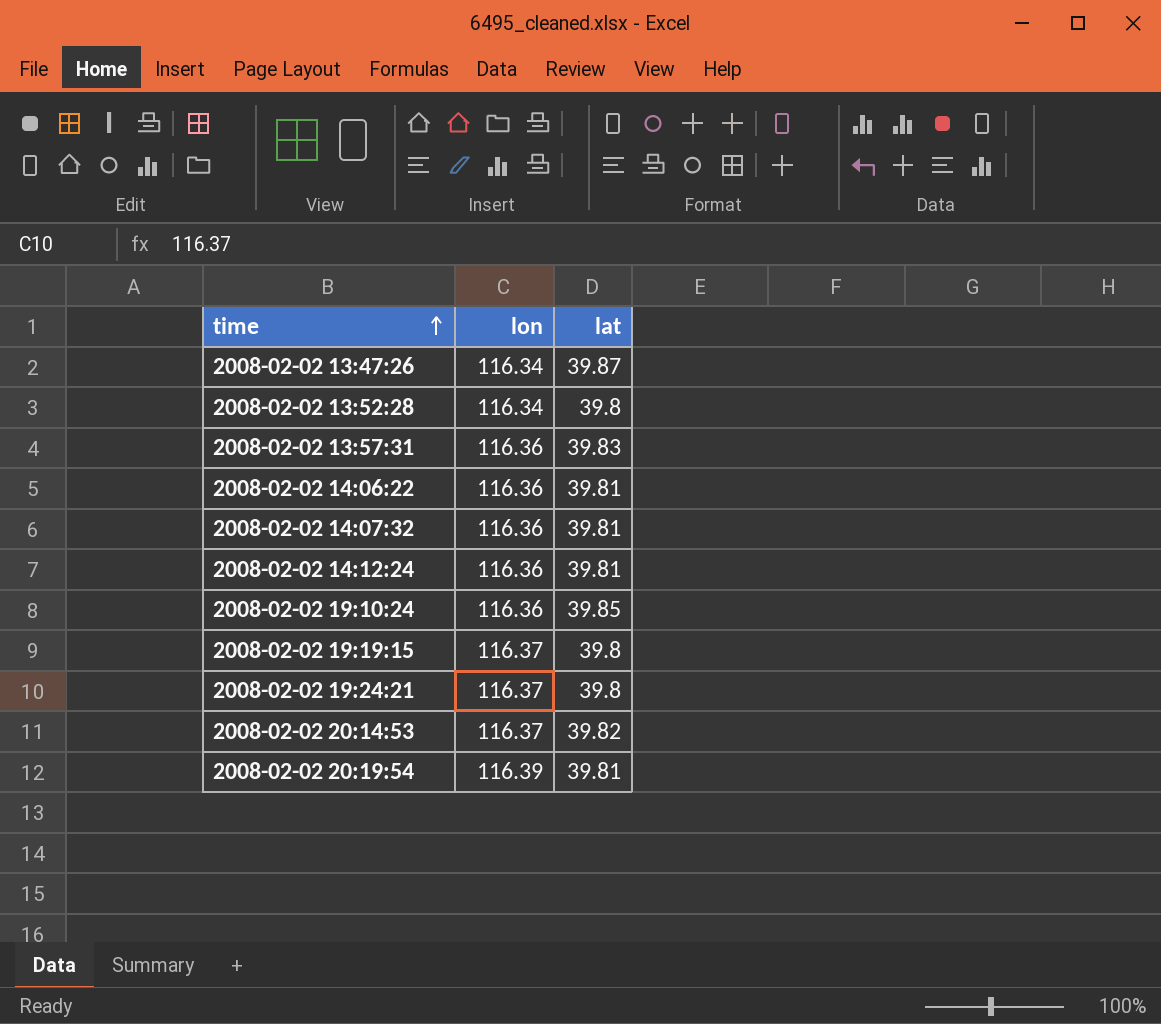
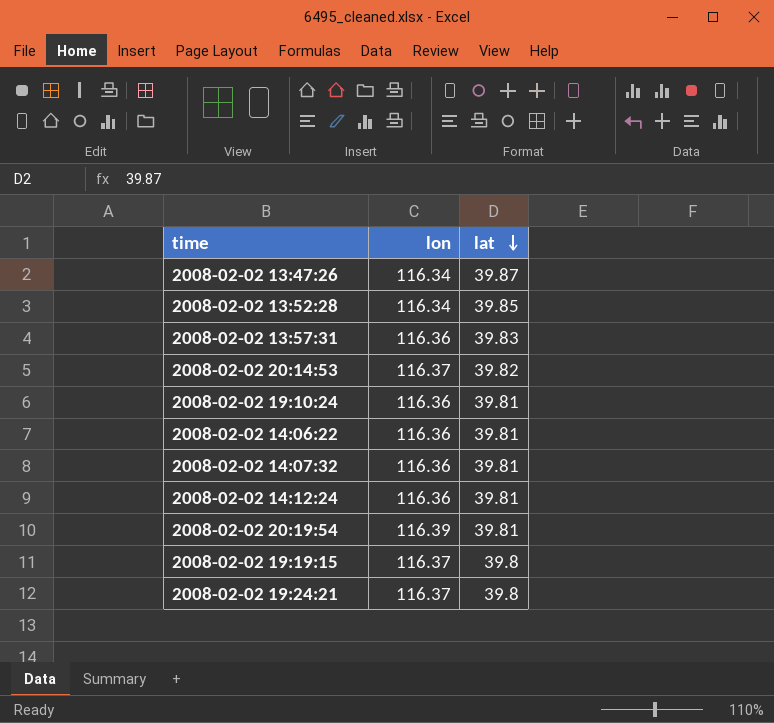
row order: time ascending -> lat descending
2008-02-02 13:52:28 | lat: 39.8 -> 39.85
2008-02-02 19:10:24 | lat: 39.85 -> 39.81

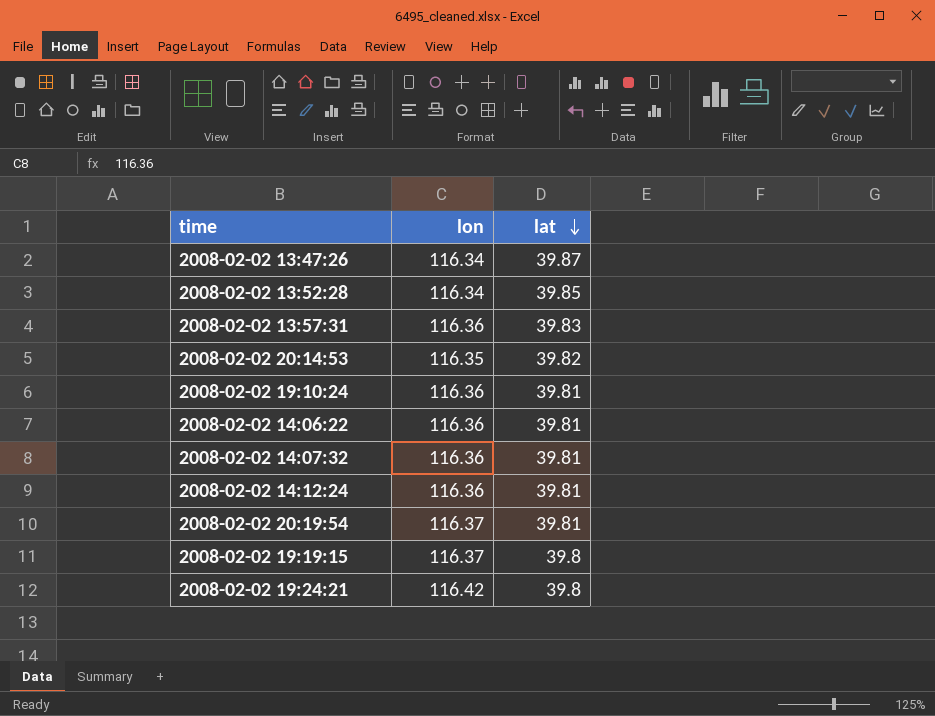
2008-02-02 20:14:53 | lon: 116.37 -> 116.35
2008-02-02 20:19:54 | lon: 116.39 -> 116.37
2008-02-02 19:24:21 | lon: 116.37 -> 116.42

